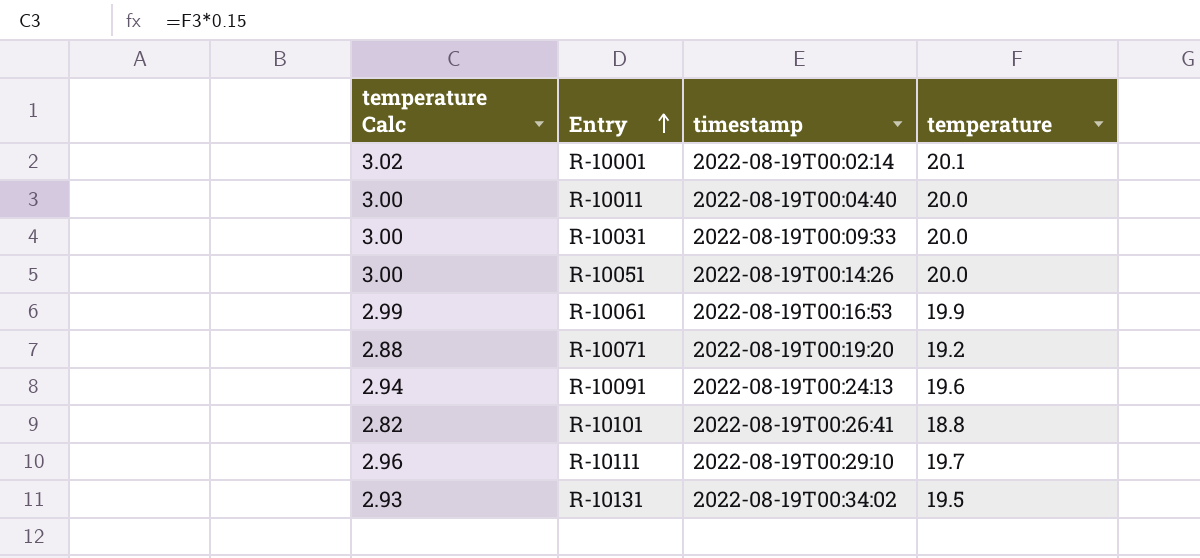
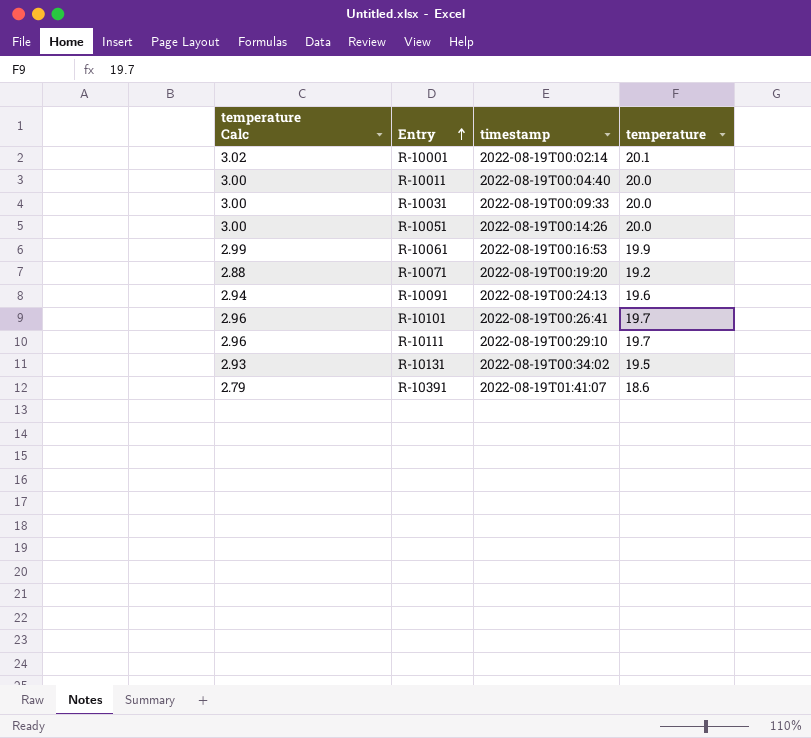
R-10101 | temperature Calc: 2.82 -> 2.96
R-10101 | temperature: 18.8 -> 19.7
row R-10391: none -> 2.79 | 2022-08-19T01:41:07 | 18.6

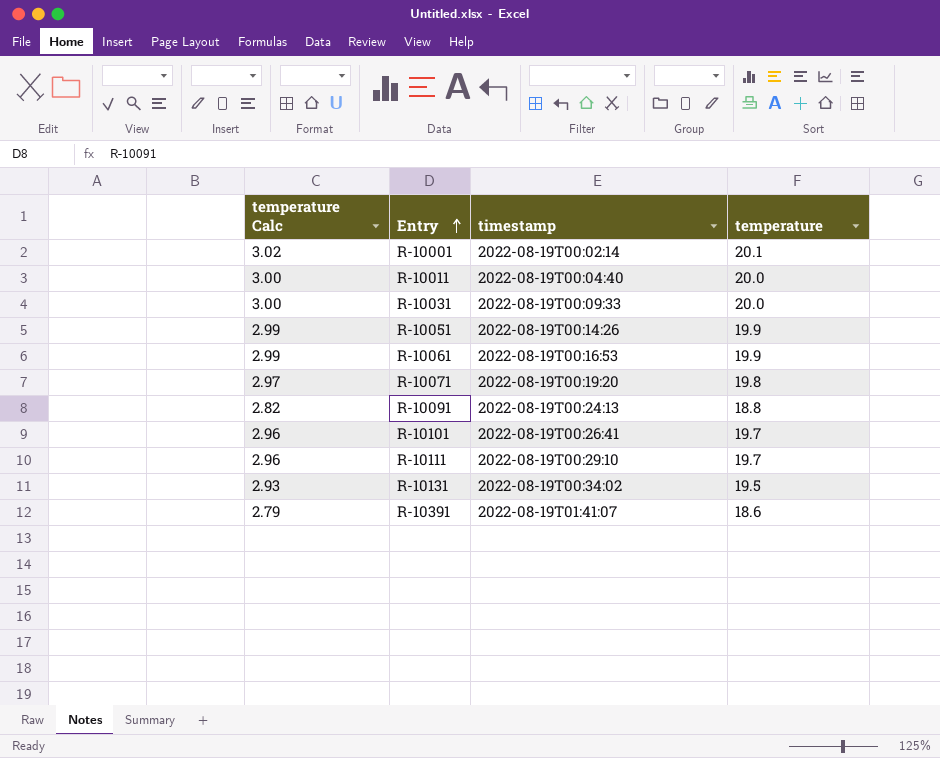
R-10051 | temperature Calc: 3.00 -> 2.99
R-10051 | temperature: 20.0 -> 19.9
R-10071 | temperature Calc: 2.88 -> 2.97
R-10071 | temperature: 19.2 -> 19.8
R-10091 | temperature Calc: 2.94 -> 2.82
R-10091 | temperature: 19.6 -> 18.8

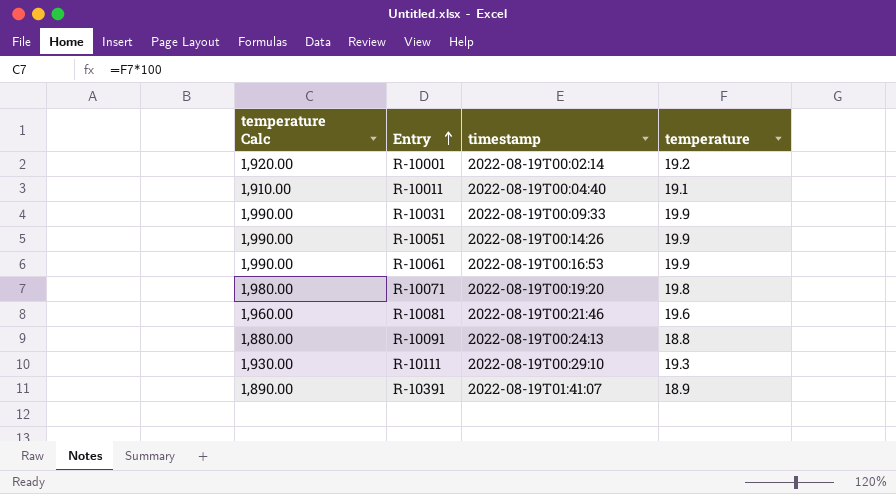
column temperature Calc | formula: [temperature] * 0.15 -> [temperature] * 100
row R-10101: 2.96 | 2022-08-19T00:26:41 | 19.7 -> none
row R-10131: 2.93 | 2022-08-19T00:34:02 | 19.5 -> none
R-10001 | temperature: 20.1 -> 19.2
R-10011 | temperature: 20.0 -> 19.1
R-10031 | temperature: 20.0 -> 19.9
row R-10081: none -> 1,960.00 | 2022-08-19T00:21:46 | 19.6
R-10111 | temperature: 19.7 -> 19.3
R-10391 | temperature: 18.6 -> 18.9

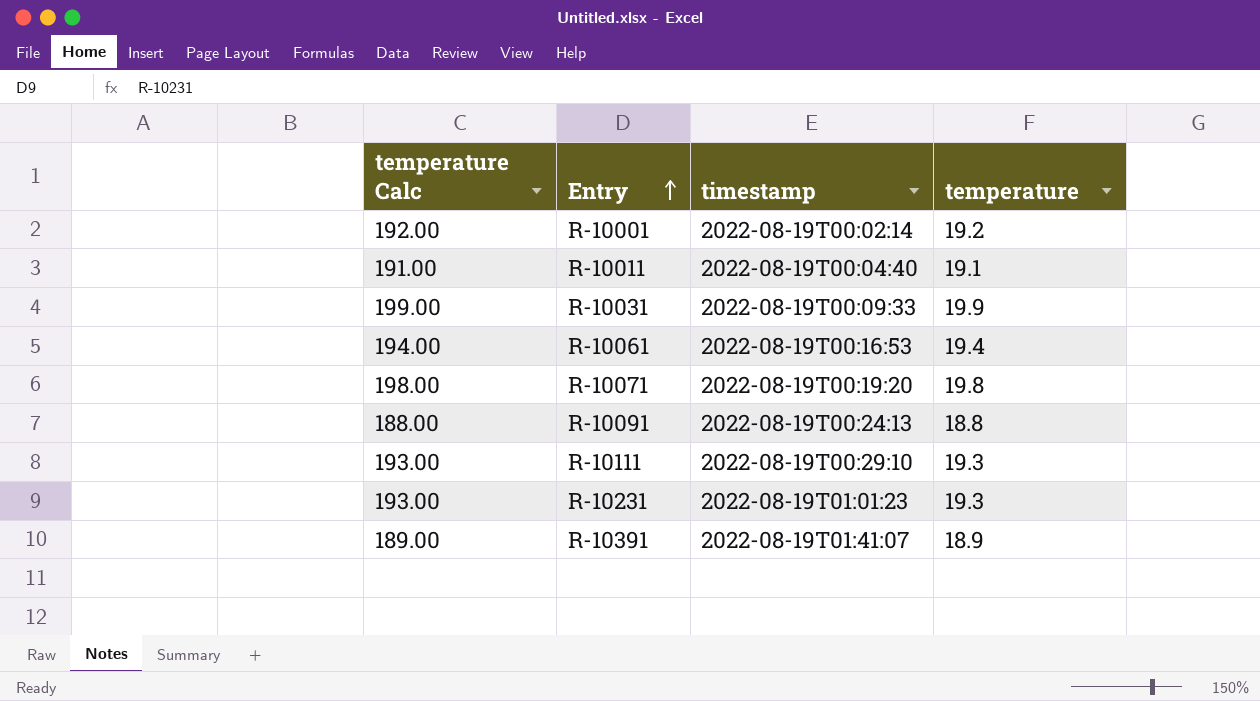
column temperature Calc | formula: [temperature] * 100 -> [temperature] * 10
row R-10051: 1,990.00 | 2022-08-19T00:14:26 | 19.9 -> none
row R-10081: 1,960.00 | 2022-08-19T00:21:46 | 19.6 -> none
R-10061 | temperature: 19.9 -> 19.4
row R-10231: none -> 193.00 | 2022-08-19T01:01:23 | 19.3

